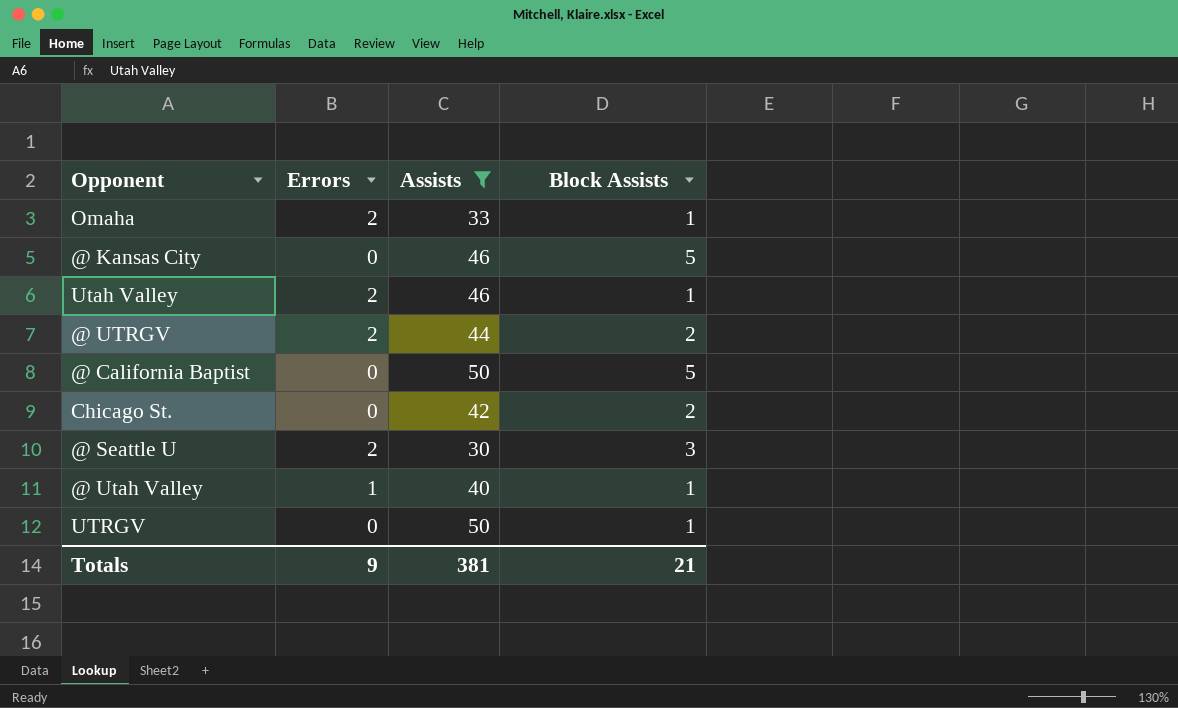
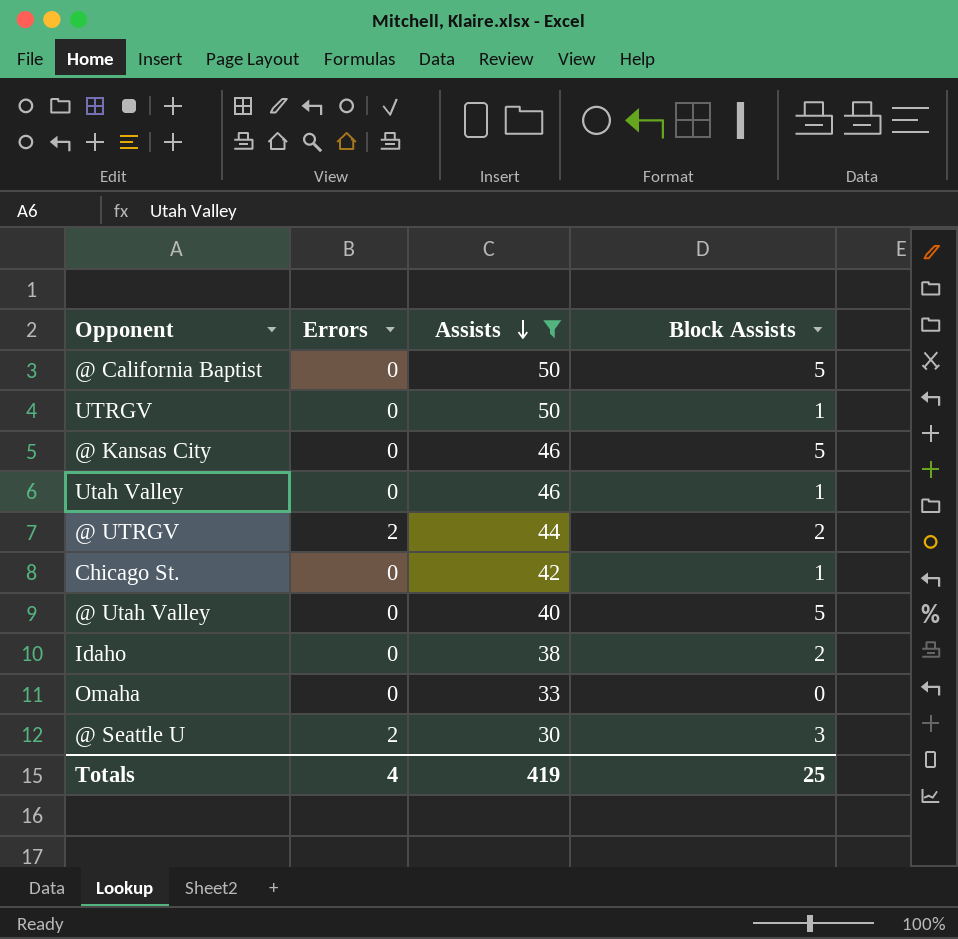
row order: none -> Assists descending
Utah Valley | Errors: 2 -> 0
Chicago St. | Block Assists: 2 -> 1
@ Utah Valley | Errors: 1 -> 0
@ Utah Valley | Block Assists: 1 -> 5
row Idaho: none -> 0 | 38 | 2
Omaha | Errors: 2 -> 0
Omaha | Block Assists: 1 -> 0
Totals | Errors: 9 -> 4
Totals | Assists: 381 -> 419
Totals | Block Assists: 21 -> 25

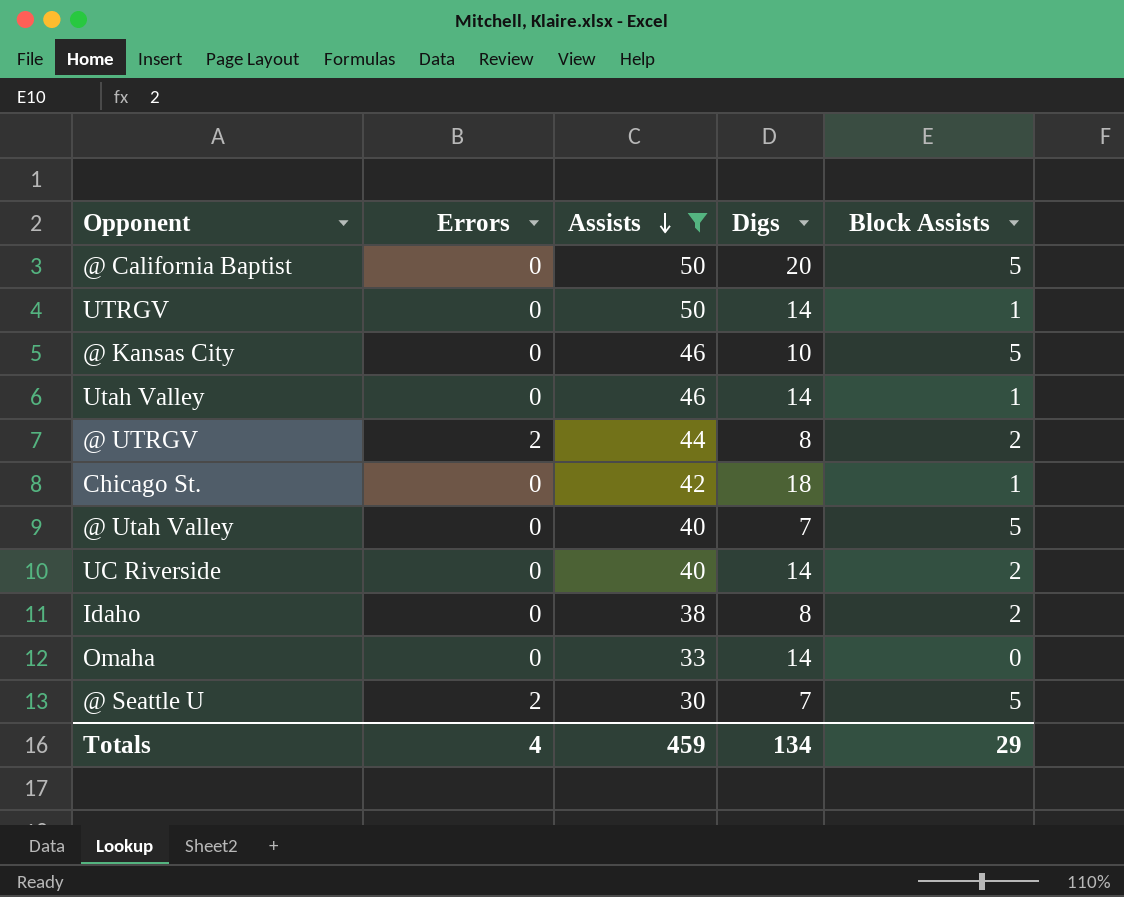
column Digs | position: none -> 4
row UC Riverside: none -> 0 | 40 | 14 | 2
@ Seattle U | Block Assists: 3 -> 5
Totals | Assists: 419 -> 459
Totals | Block Assists: 25 -> 29

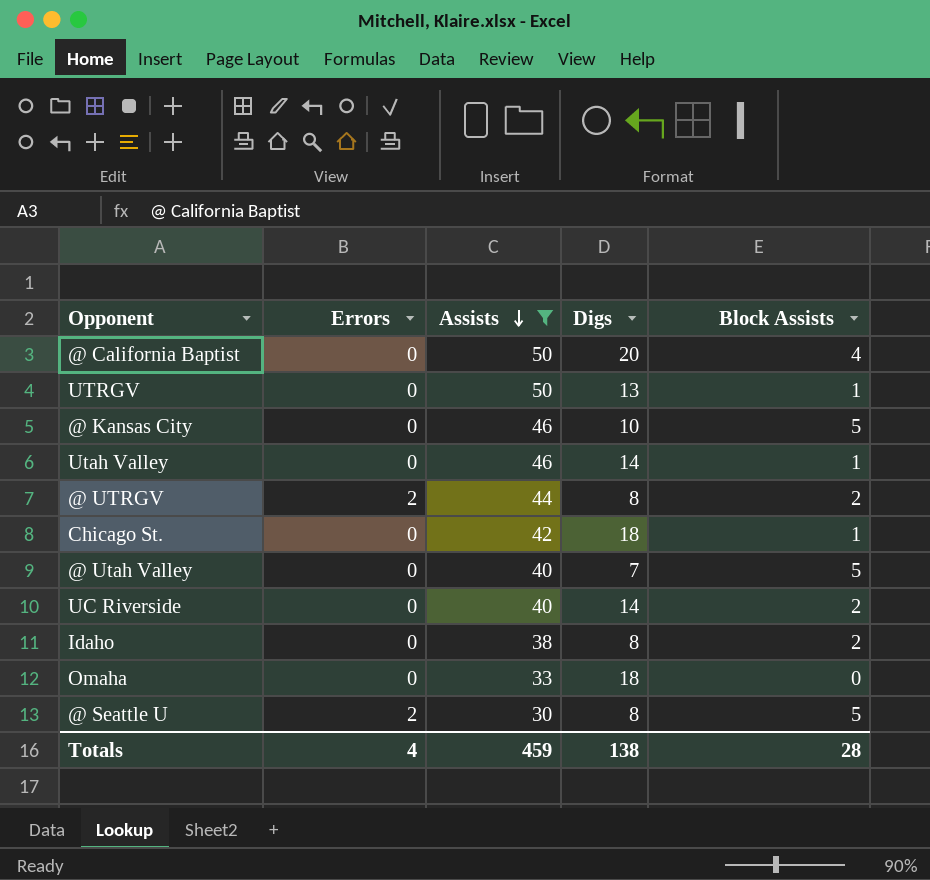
@ California Baptist | Block Assists: 5 -> 4
UTRGV | Digs: 14 -> 13
Omaha | Digs: 14 -> 18
@ Seattle U | Digs: 7 -> 8
Totals | Digs: 134 -> 138
Totals | Block Assists: 29 -> 28

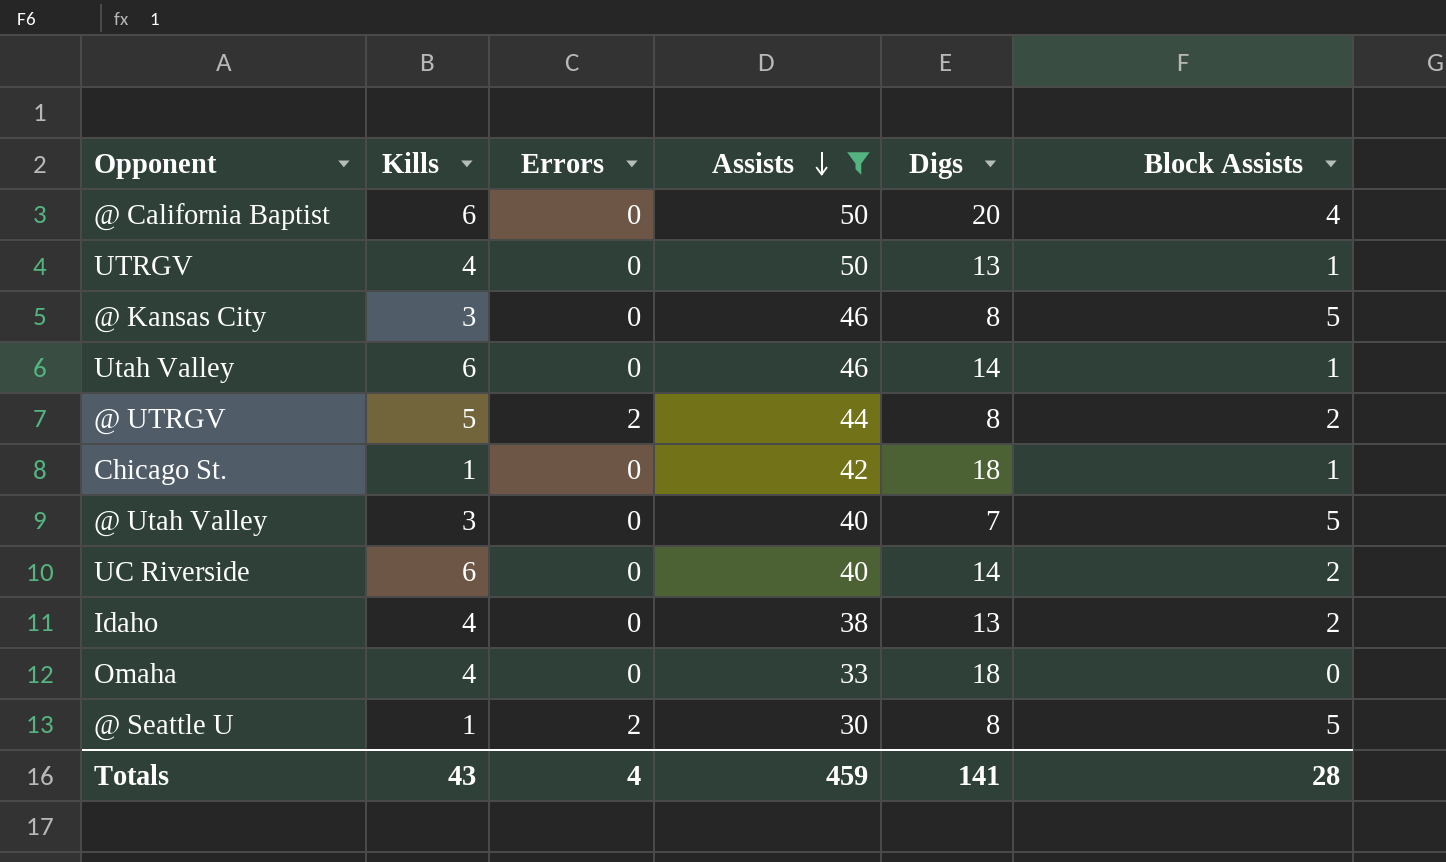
column Kills | position: none -> 2
@ Kansas City | Digs: 10 -> 8
Idaho | Digs: 8 -> 13
Totals | Digs: 138 -> 141

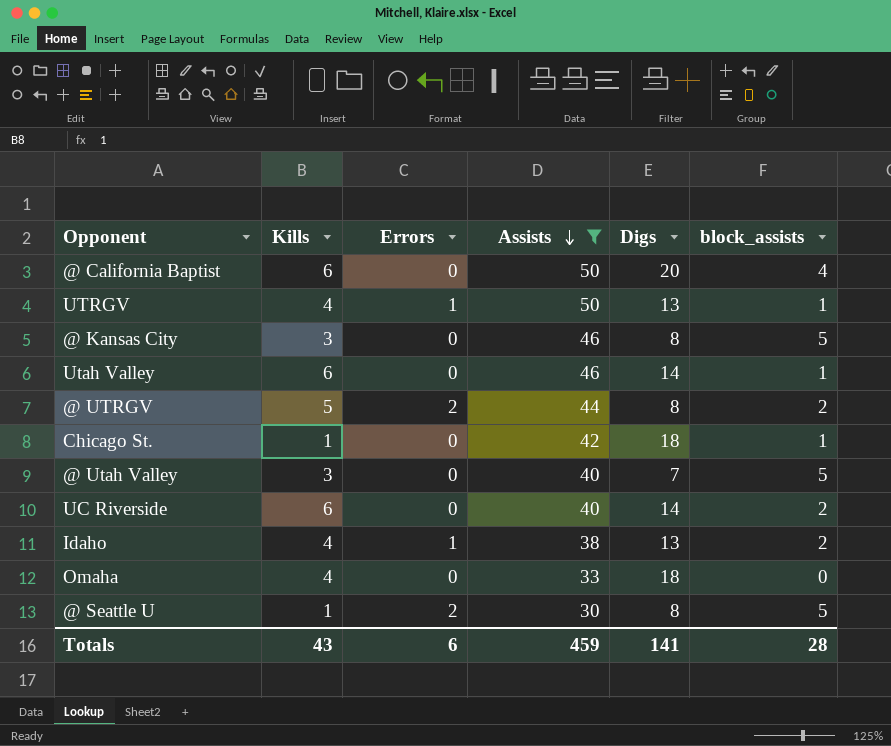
column name: Block Assists -> block_assists
UTRGV | Errors: 0 -> 1
Idaho | Errors: 0 -> 1
Totals | Errors: 4 -> 6

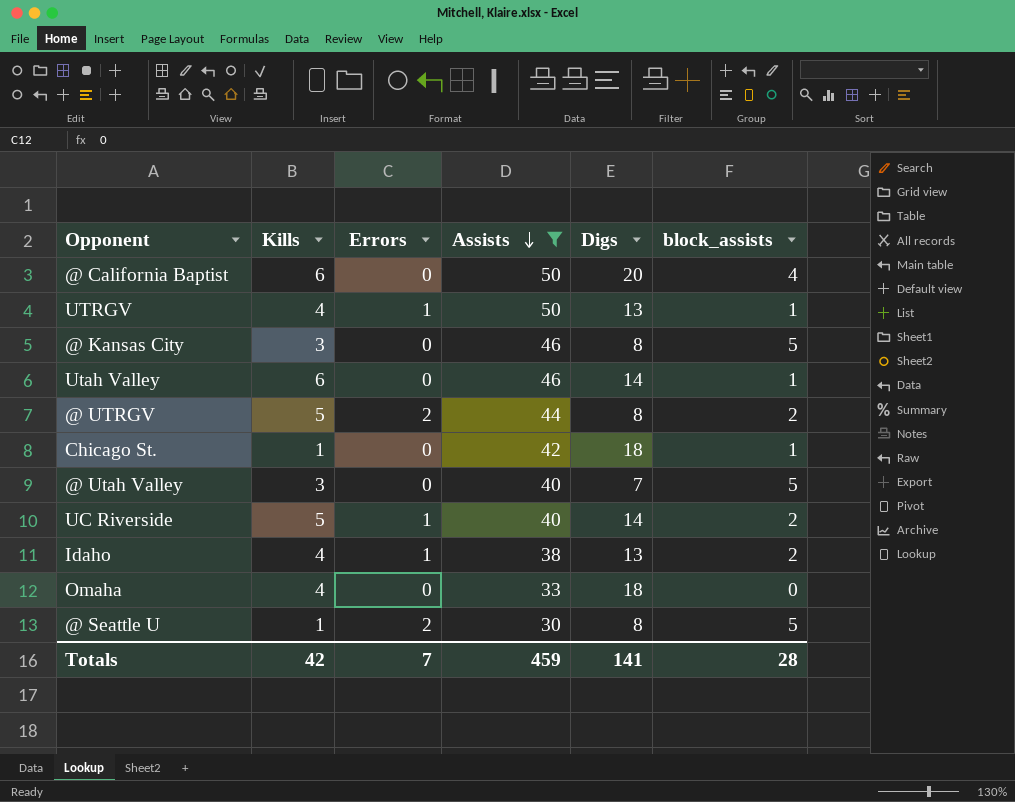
UC Riverside | Kills: 6 -> 5
UC Riverside | Errors: 0 -> 1
Totals | Kills: 43 -> 42
Totals | Errors: 6 -> 7

